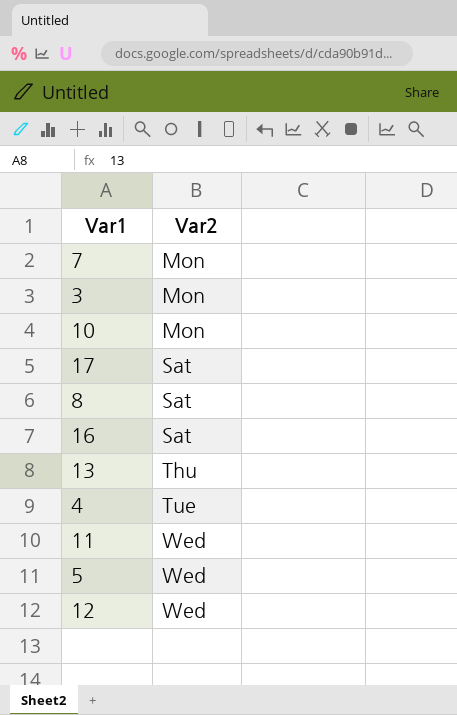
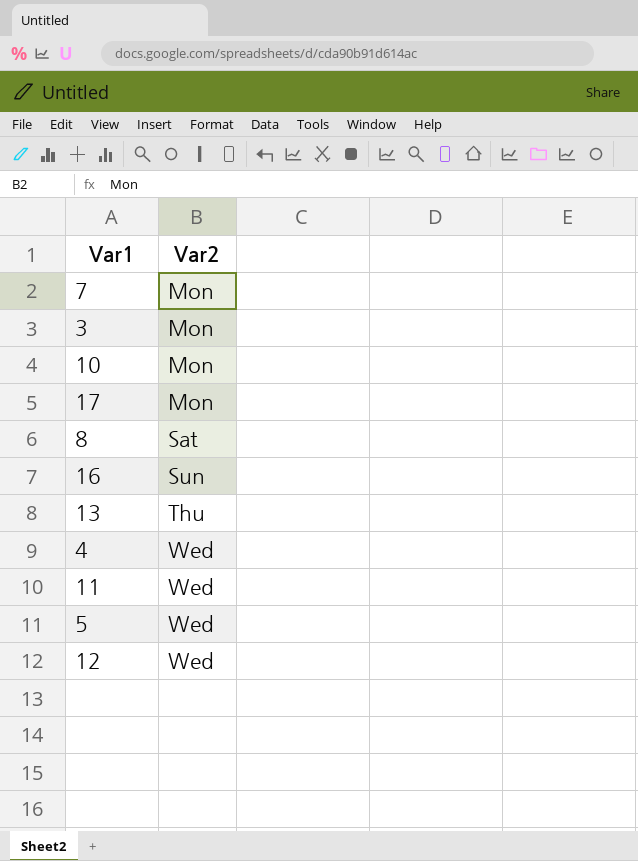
17 | Var2: Sat -> Mon
16 | Var2: Sat -> Sun
4 | Var2: Tue -> Wed

